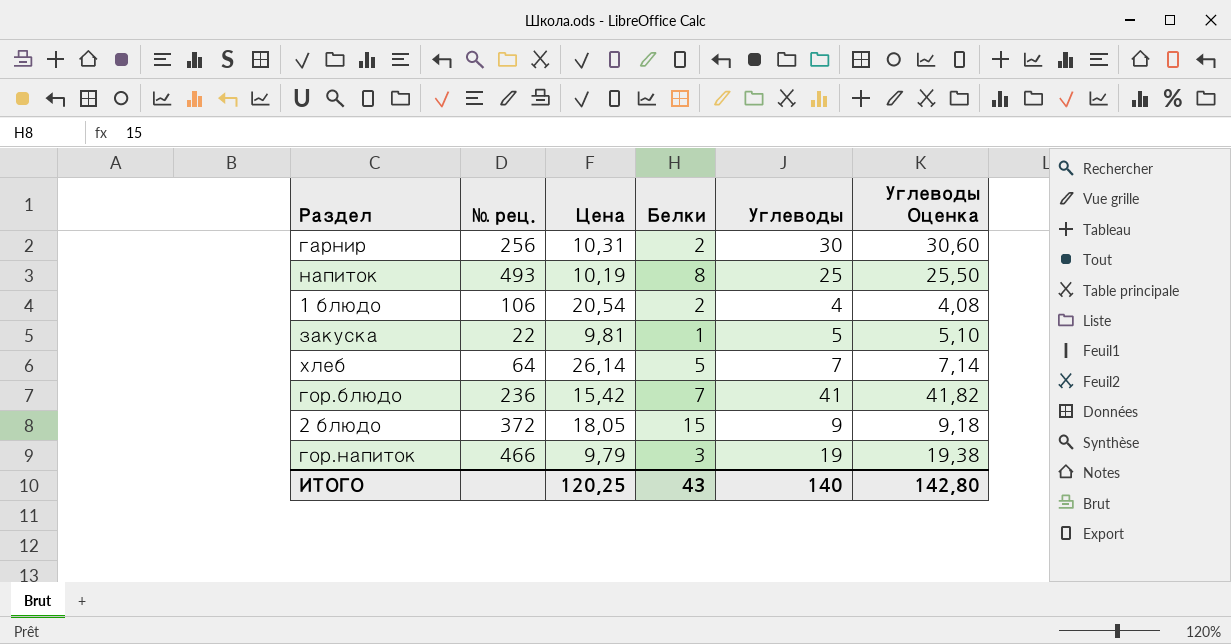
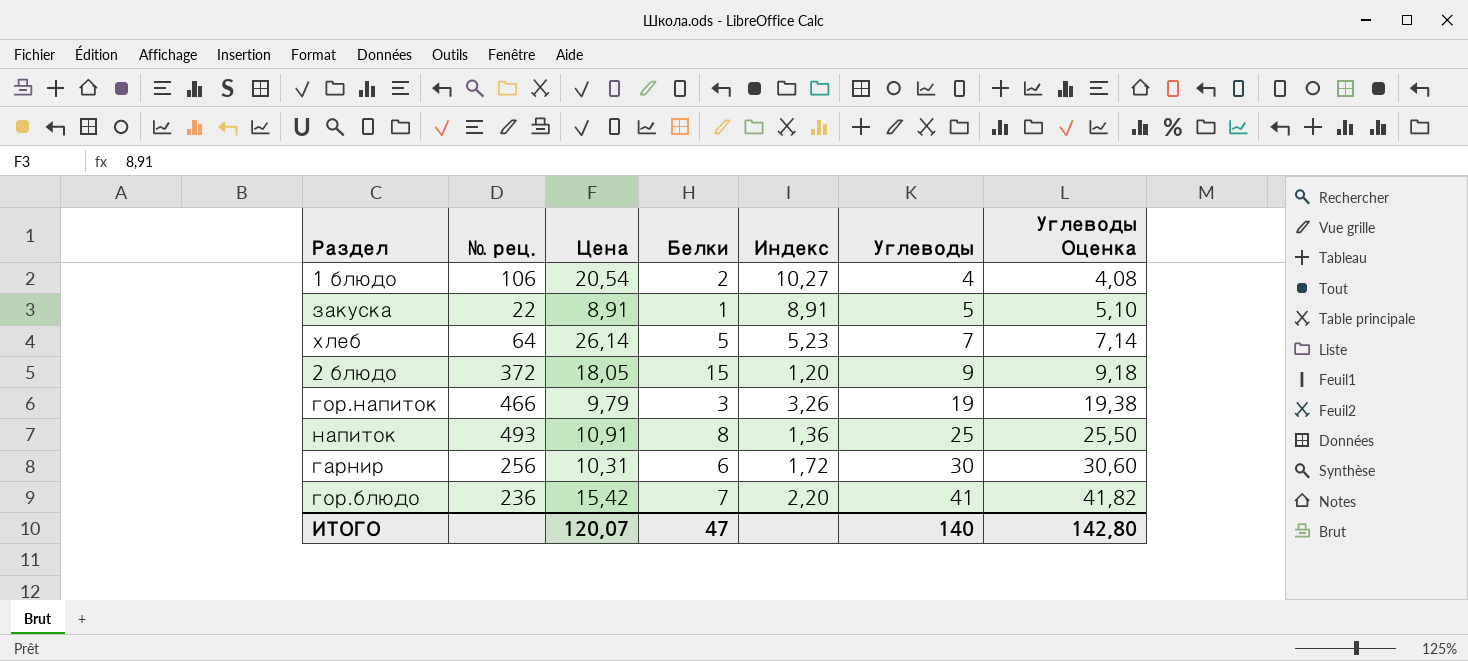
row order: none -> Углеводы ascending
column Индекс | formula: none -> [Цена] / [Белки]
закуска | Цена: 9,81 -> 8,91
напиток | Цена: 10,19 -> 10,91
гарнир | Белки: 2 -> 6
ИТОГО | Цена: 120,25 -> 120,07
ИТОГО | Белки: 43 -> 47

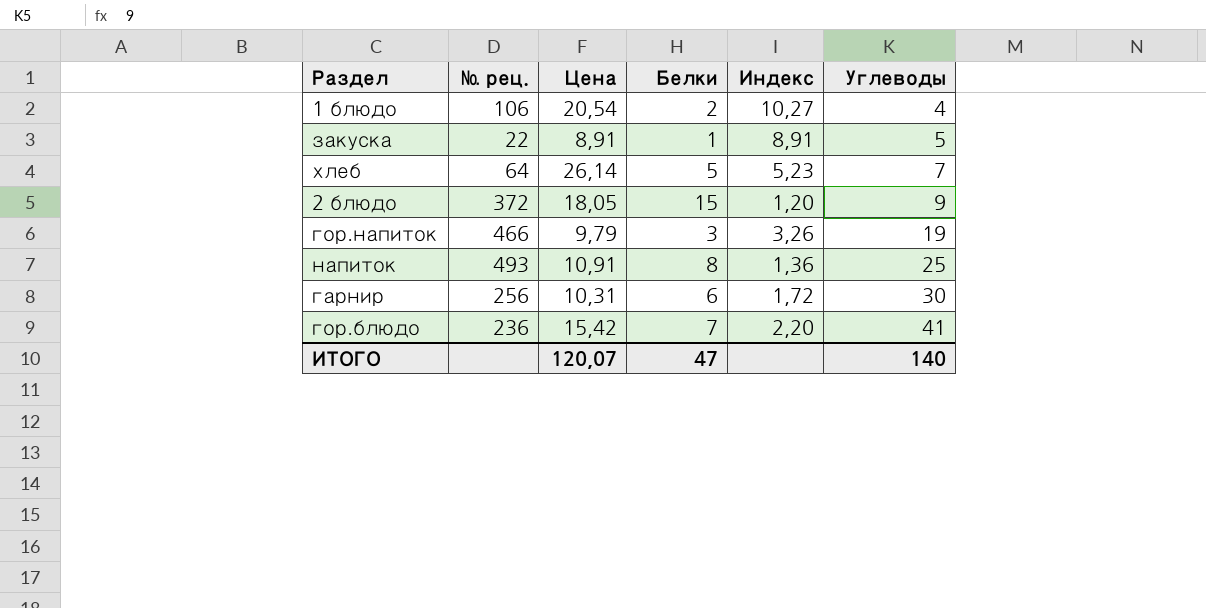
column Углеводы Оценка | formula: [Углеводы] * 1,02 -> none

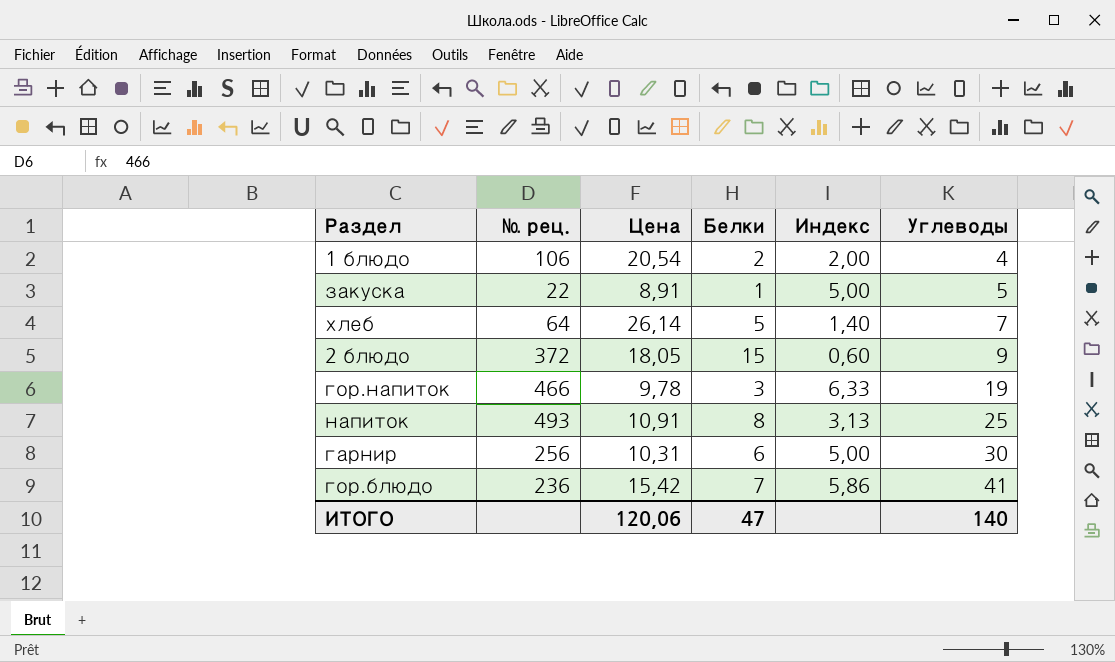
column Индекс | formula: [Цена] / [Белки] -> [Углеводы] / [Белки]
гор.напиток | Цена: 9,79 -> 9,78
ИТОГО | Цена: 120,07 -> 120,06

